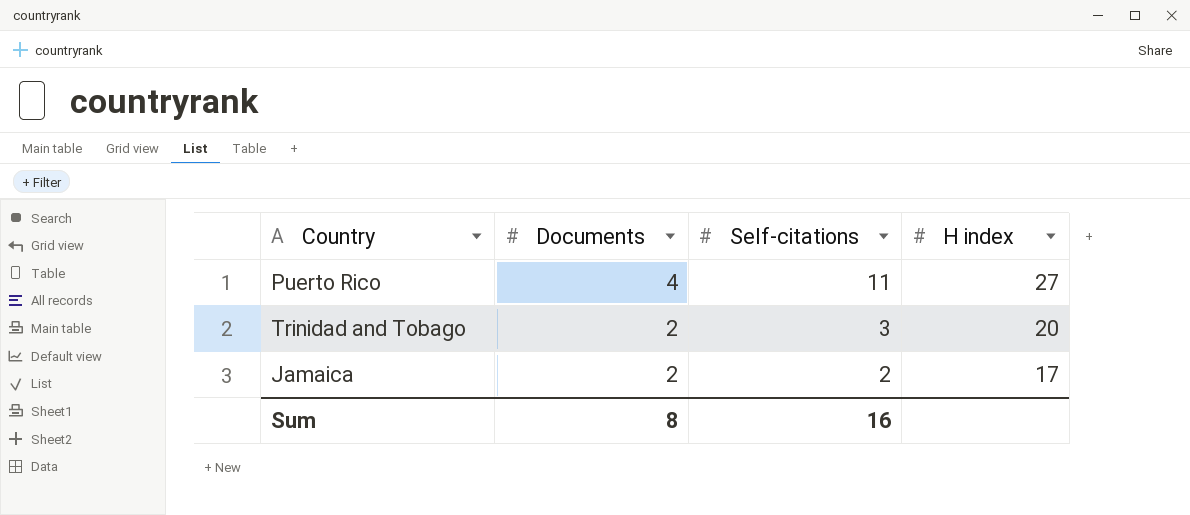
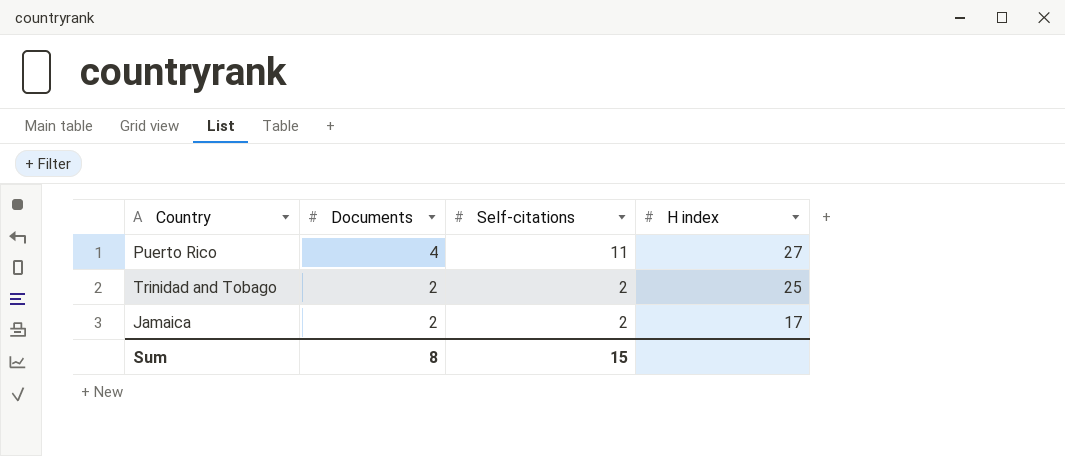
Trinidad and Tobago | Self-citations: 3 -> 2
Trinidad and Tobago | H index: 20 -> 25
Sum | Self-citations: 16 -> 15

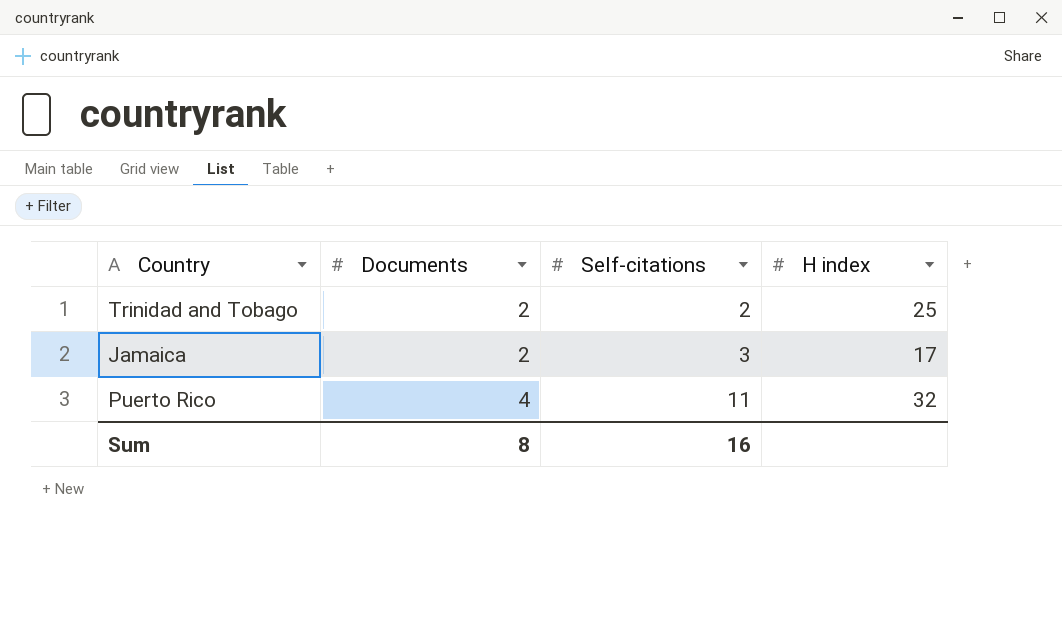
row order: Documents descending -> Documents ascending
Jamaica | Self-citations: 2 -> 3
Puerto Rico | H index: 27 -> 32
Sum | Self-citations: 15 -> 16

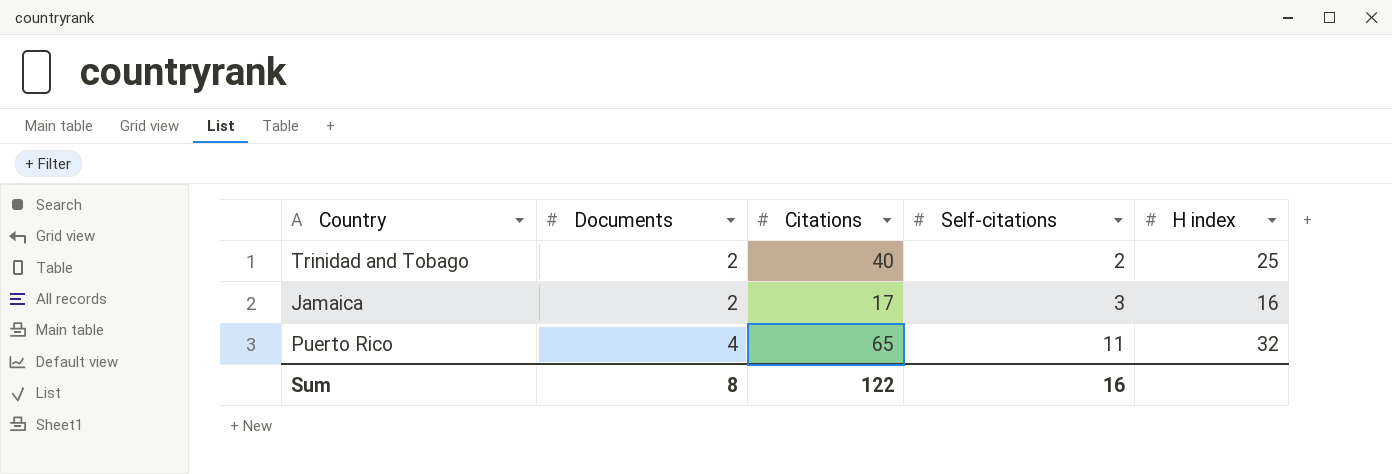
column Citations | position: none -> 3
Jamaica | H index: 17 -> 16

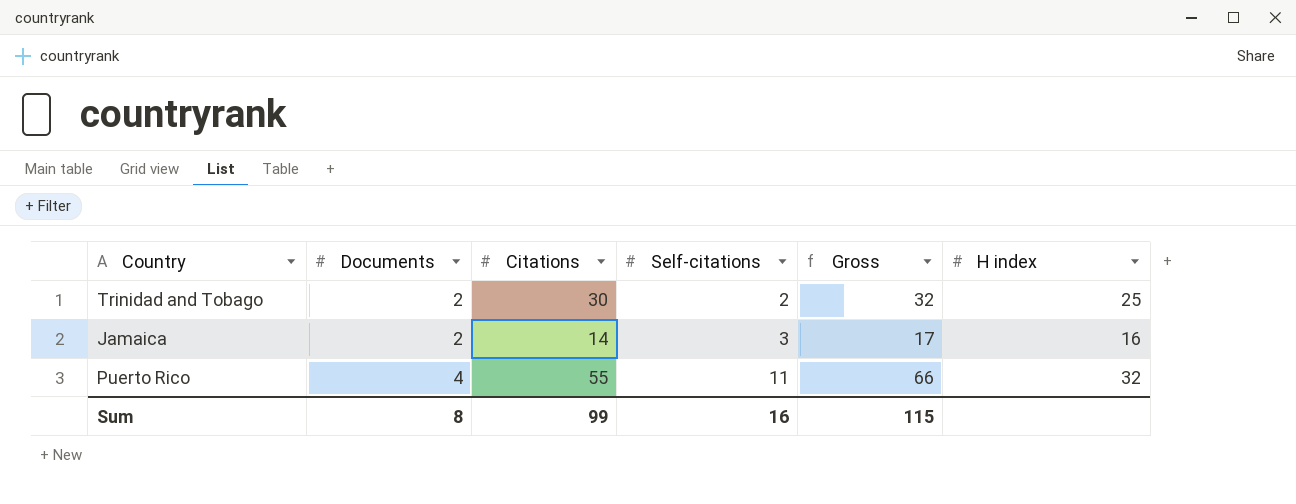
column Gross | formula: none -> [Citations] + [Self-citations]
Trinidad and Tobago | Citations: 40 -> 30
Jamaica | Citations: 17 -> 14
Puerto Rico | Citations: 65 -> 55
Sum | Citations: 122 -> 99

